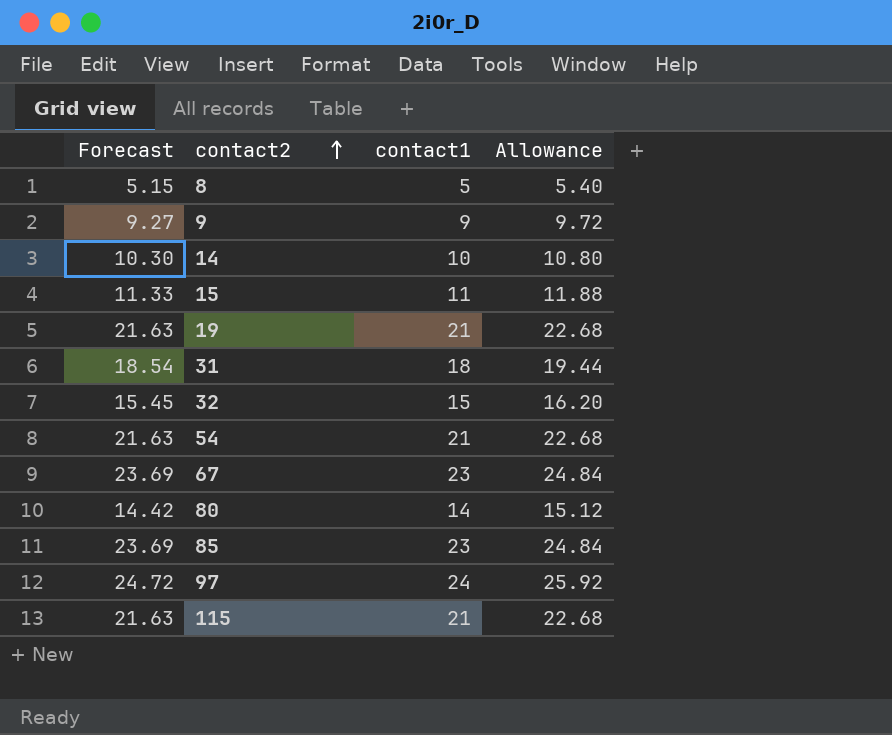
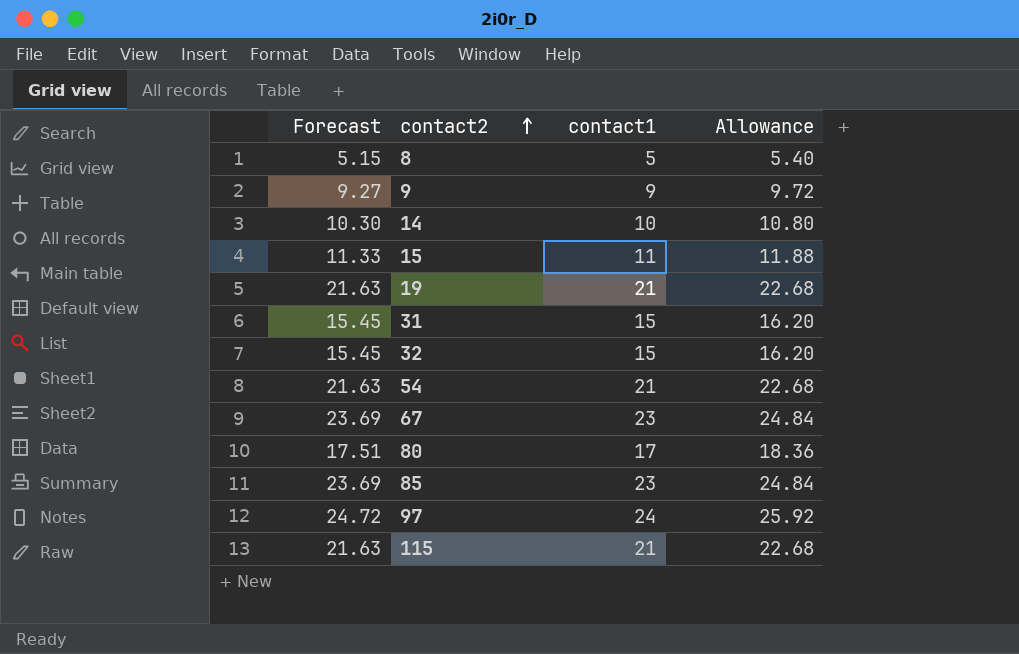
31 | Forecast: 18.54 -> 15.45
31 | contact1: 18 -> 15
31 | Allowance: 19.44 -> 16.20
80 | Forecast: 14.42 -> 17.51
80 | contact1: 14 -> 17
80 | Allowance: 15.12 -> 18.36

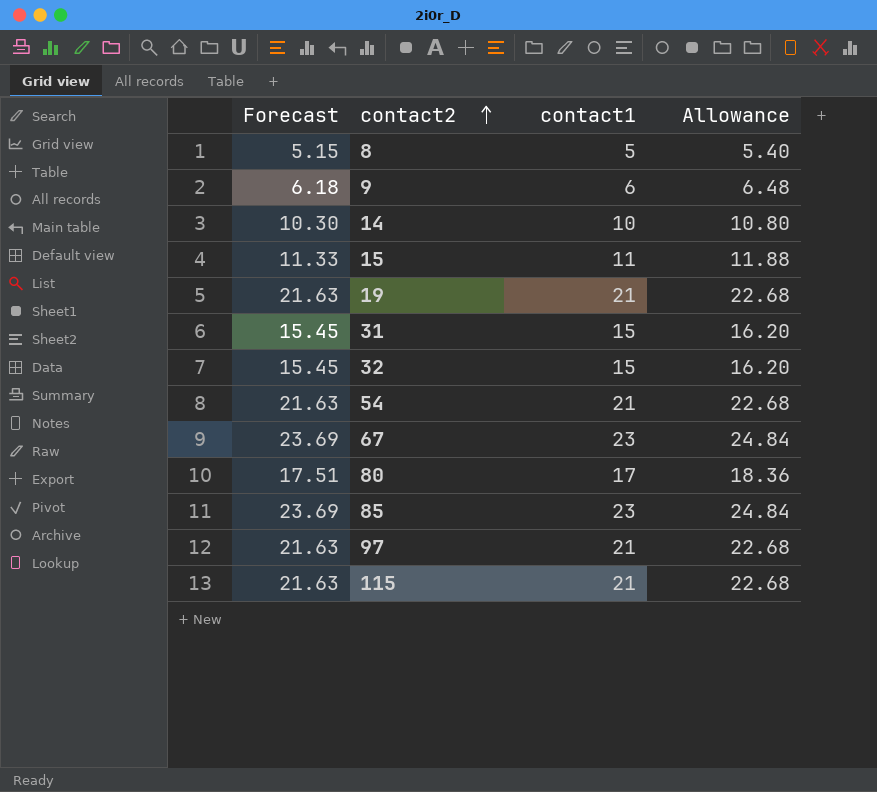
9 | Forecast: 9.27 -> 6.18
9 | contact1: 9 -> 6
9 | Allowance: 9.72 -> 6.48
97 | Forecast: 24.72 -> 21.63
97 | contact1: 24 -> 21
97 | Allowance: 25.92 -> 22.68

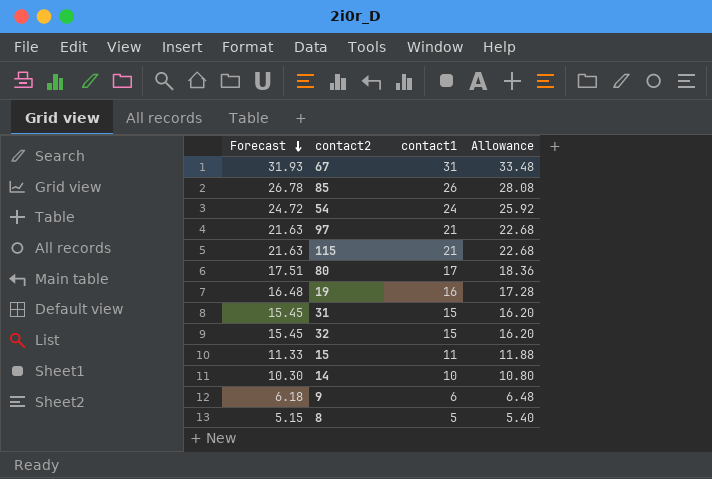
row order: contact2 ascending -> Forecast descending
67 | Forecast: 23.69 -> 31.93
67 | contact1: 23 -> 31
67 | Allowance: 24.84 -> 33.48
85 | Forecast: 23.69 -> 26.78
85 | contact1: 23 -> 26
85 | Allowance: 24.84 -> 28.08
54 | Forecast: 21.63 -> 24.72
54 | contact1: 21 -> 24
54 | Allowance: 22.68 -> 25.92
19 | Forecast: 21.63 -> 16.48
19 | contact1: 21 -> 16
19 | Allowance: 22.68 -> 17.28

